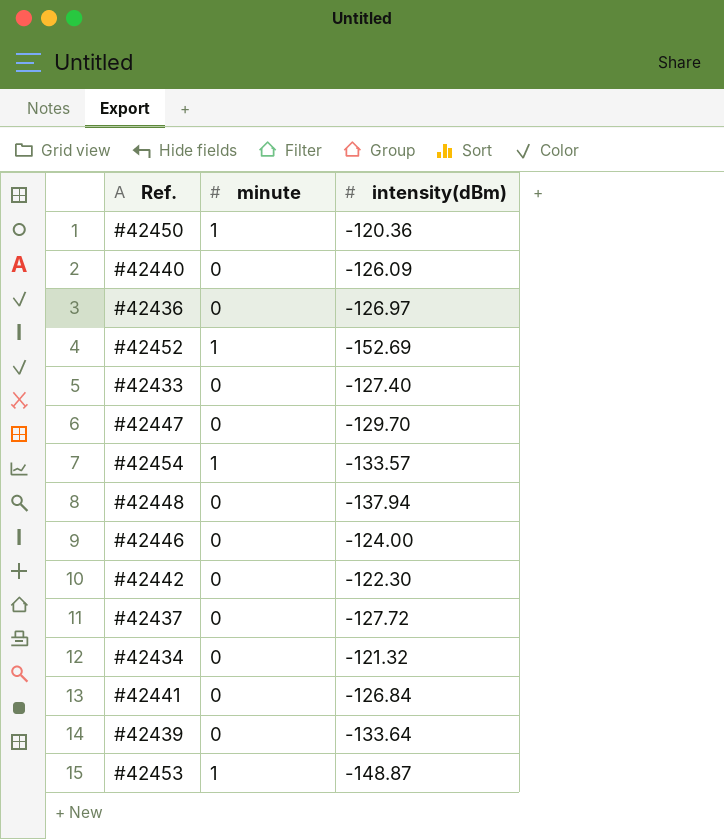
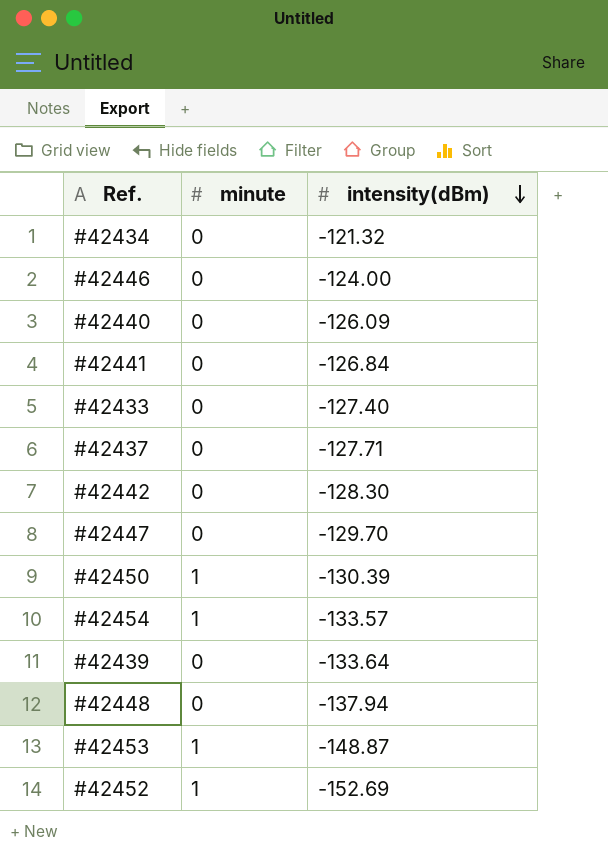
row order: none -> intensity(dBm) descending
row #42436: 0 | -126.97 -> none
#42437 | intensity(dBm): -127.72 -> -127.71
#42442 | intensity(dBm): -122.30 -> -128.30
#42450 | intensity(dBm): -120.36 -> -130.39

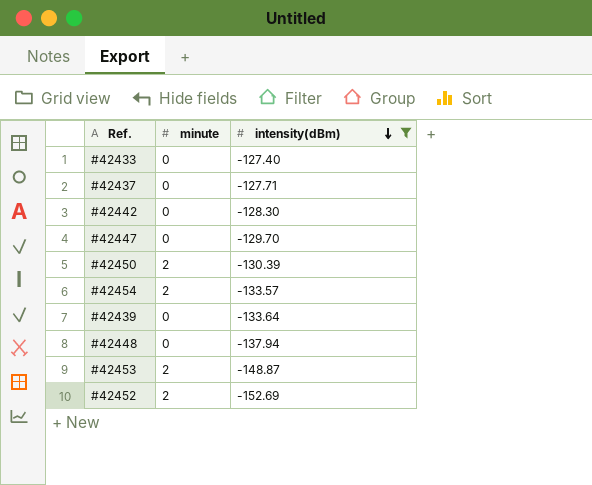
filter: none -> intensity(dBm) <= -127.40
#42450 | minute: 1 -> 2
#42454 | minute: 1 -> 2
#42453 | minute: 1 -> 2
#42452 | minute: 1 -> 2

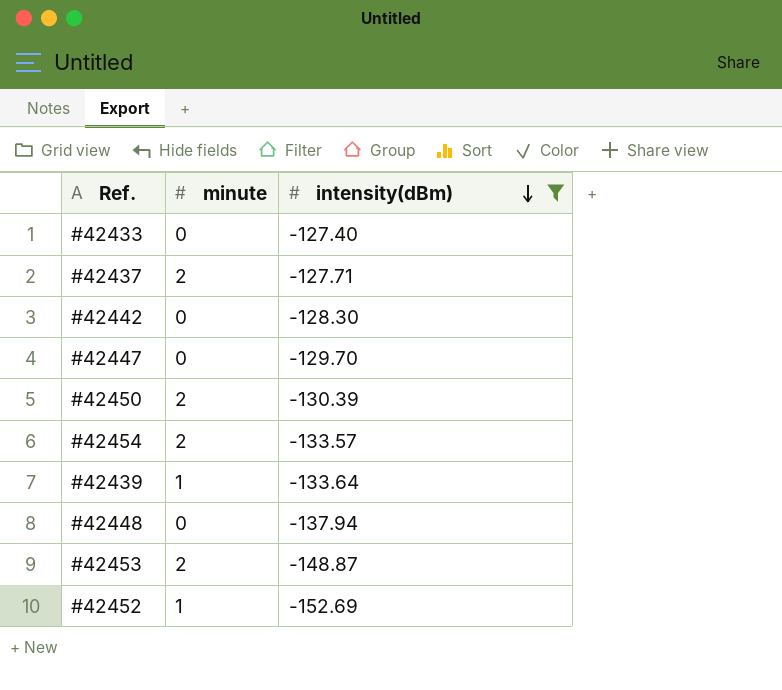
#42437 | minute: 0 -> 2
#42439 | minute: 0 -> 1
#42452 | minute: 2 -> 1

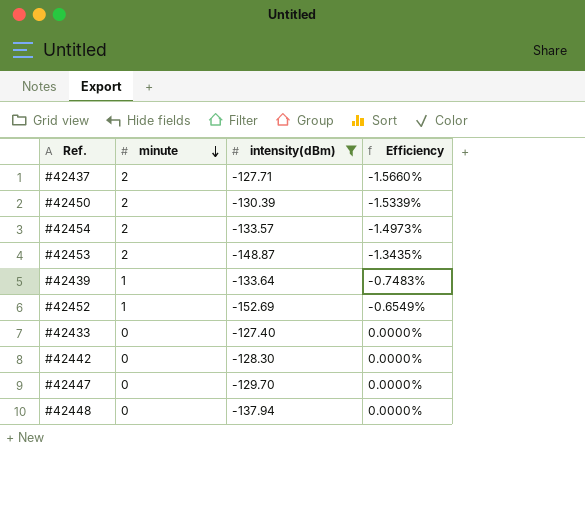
row order: intensity(dBm) descending -> minute descending
column Efficiency | formula: none -> [minute] / [intensity(dBm)]

